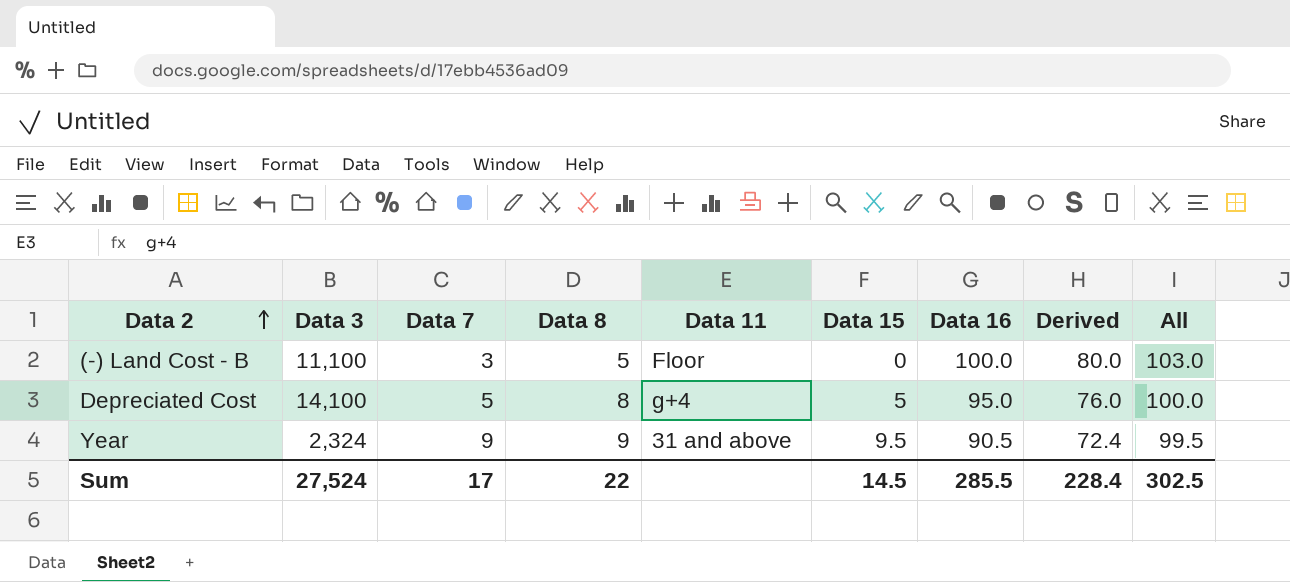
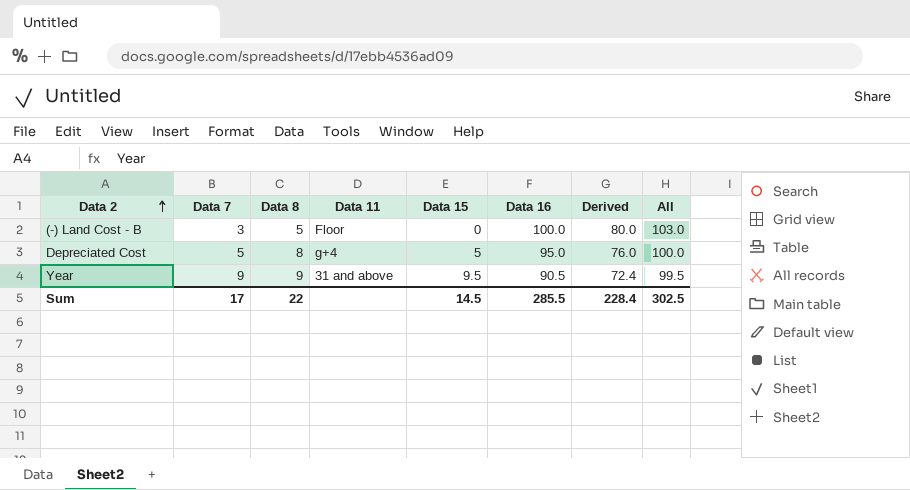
column Data 3 | position: 2 -> none

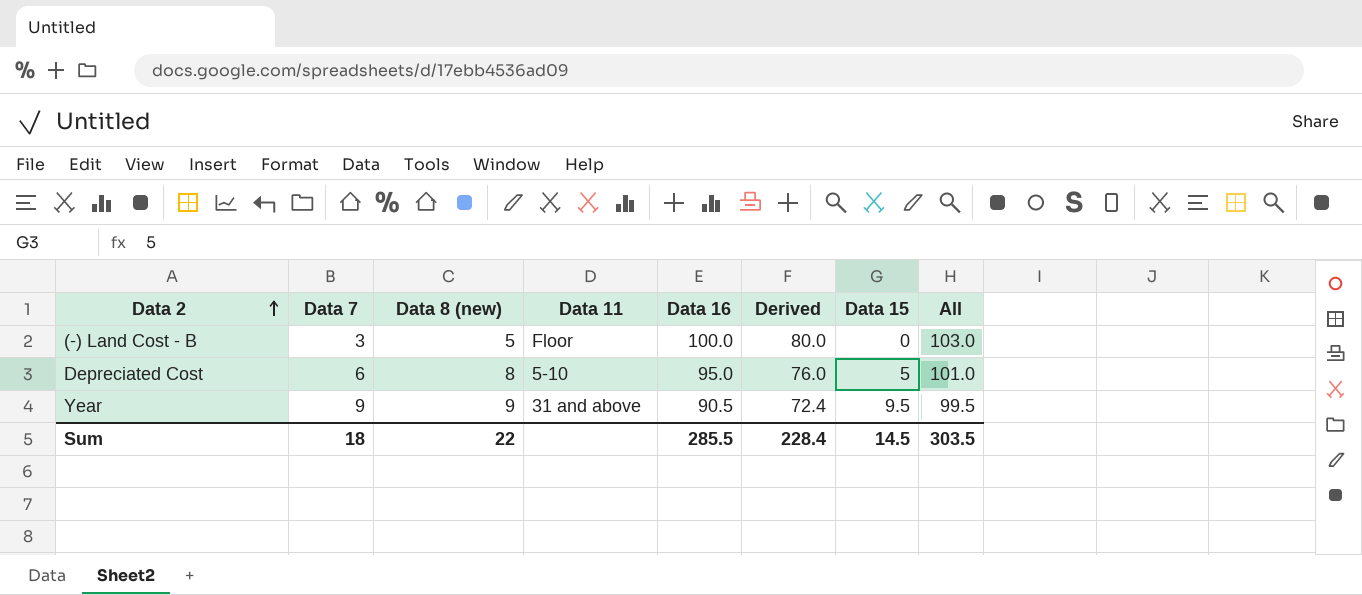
column name: Data 8 -> Data 8 (new)
column Data 15 | position: 5 -> 7
Depreciated Cost | Data 7: 5 -> 6
Depreciated Cost | Data 11: g+4 -> 5-10
Depreciated Cost | All: 100.0 -> 101.0
Sum | Data 7: 17 -> 18
Sum | All: 302.5 -> 303.5

